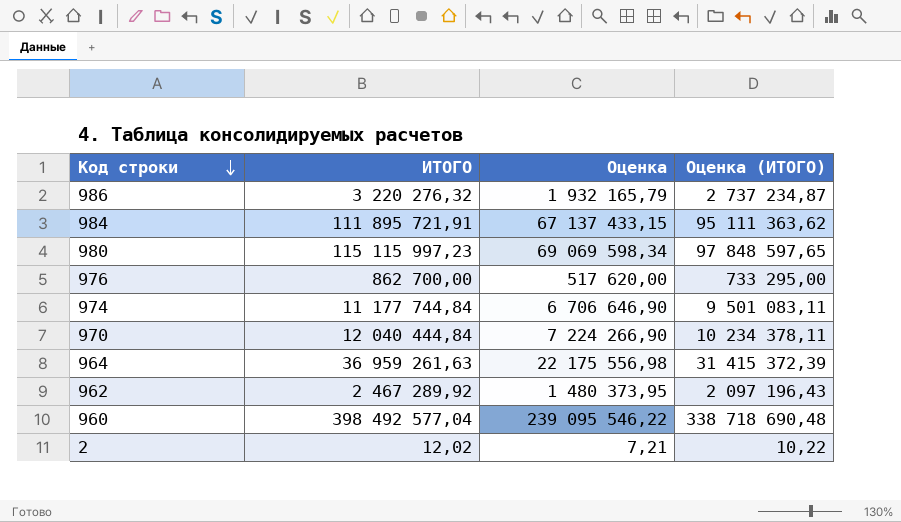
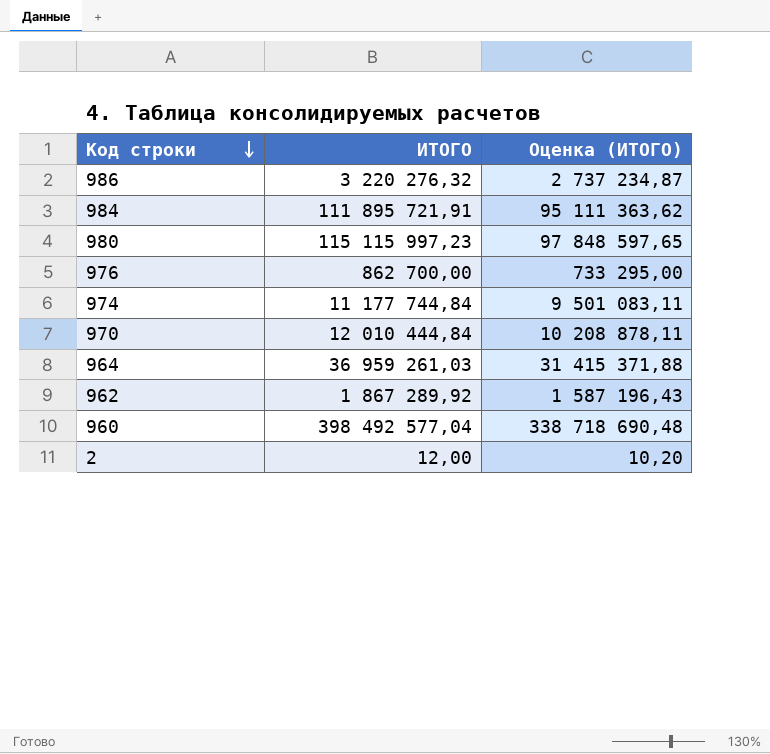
column Оценка | formula: [ИТОГО] * 0,6 -> none
970 | ИТОГО: 12 040 444,84 -> 12 010 444,84
970 | Оценка (ИТОГО): 10 234 378,11 -> 10 208 878,11
964 | ИТОГО: 36 959 261,63 -> 36 959 261,03
964 | Оценка (ИТОГО): 31 415 372,39 -> 31 415 371,88
962 | ИТОГО: 2 467 289,92 -> 1 867 289,92
962 | Оценка (ИТОГО): 2 097 196,43 -> 1 587 196,43
2 | ИТОГО: 12,02 -> 12,00
2 | Оценка (ИТОГО): 10,22 -> 10,20

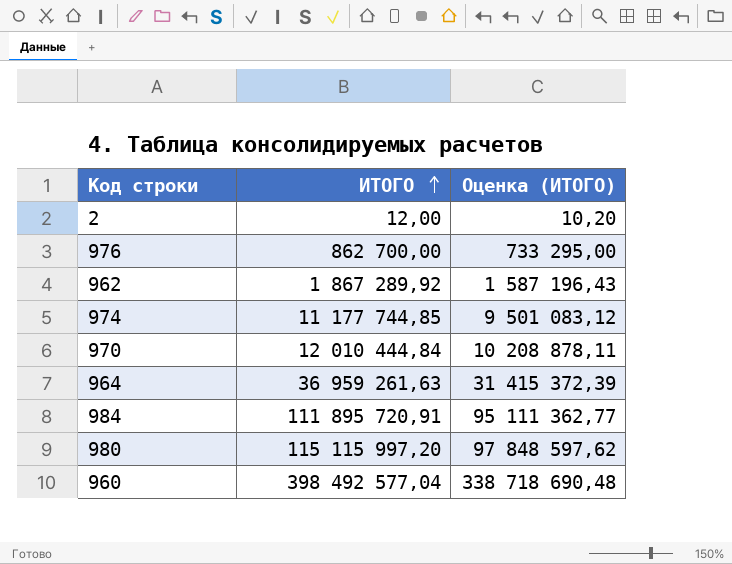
row order: Код строки descending -> ИТОГО ascending
row 986: 3 220 276,32 | 2 737 234,87 -> none
974 | ИТОГО: 11 177 744,84 -> 11 177 744,85
974 | Оценка (ИТОГО): 9 501 083,11 -> 9 501 083,12
964 | ИТОГО: 36 959 261,03 -> 36 959 261,63
964 | Оценка (ИТОГО): 31 415 371,88 -> 31 415 372,39
984 | ИТОГО: 111 895 721,91 -> 111 895 720,91
984 | Оценка (ИТОГО): 95 111 363,62 -> 95 111 362,77
980 | ИТОГО: 115 115 997,23 -> 115 115 997,20
980 | Оценка (ИТОГО): 97 848 597,65 -> 97 848 597,62

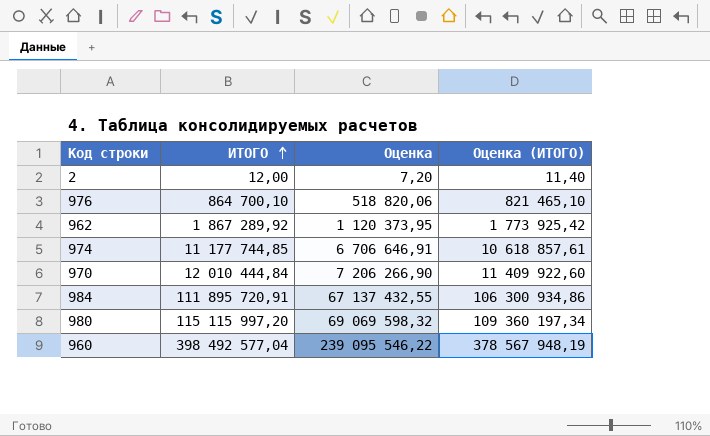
column Оценка | formula: none -> [ИТОГО] * 0,6
column Оценка (ИТОГО) | formula: [ИТОГО] * 0,85 -> [ИТОГО] * 0,95
row 964: 36 959 261,63 | 31 415 372,39 -> none
976 | ИТОГО: 862 700,00 -> 864 700,10

